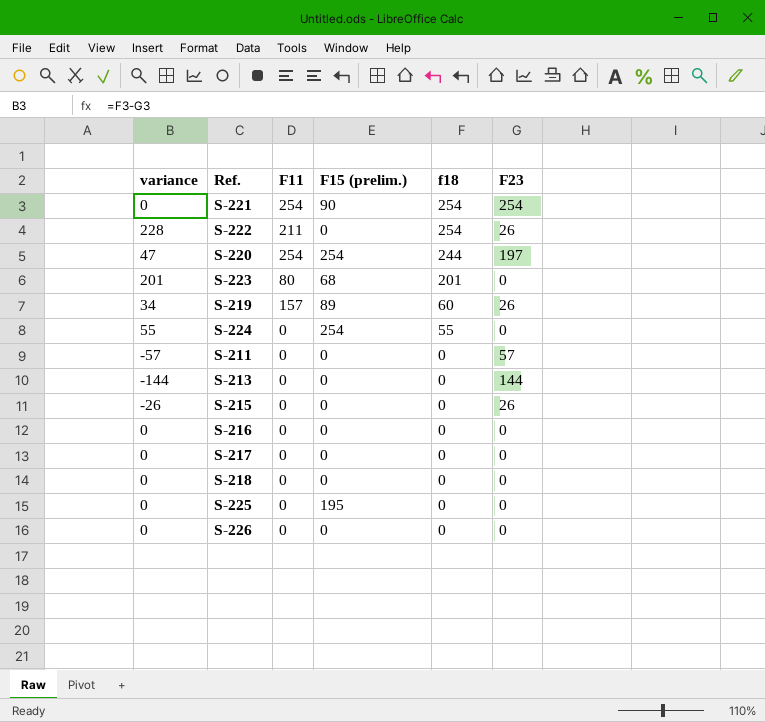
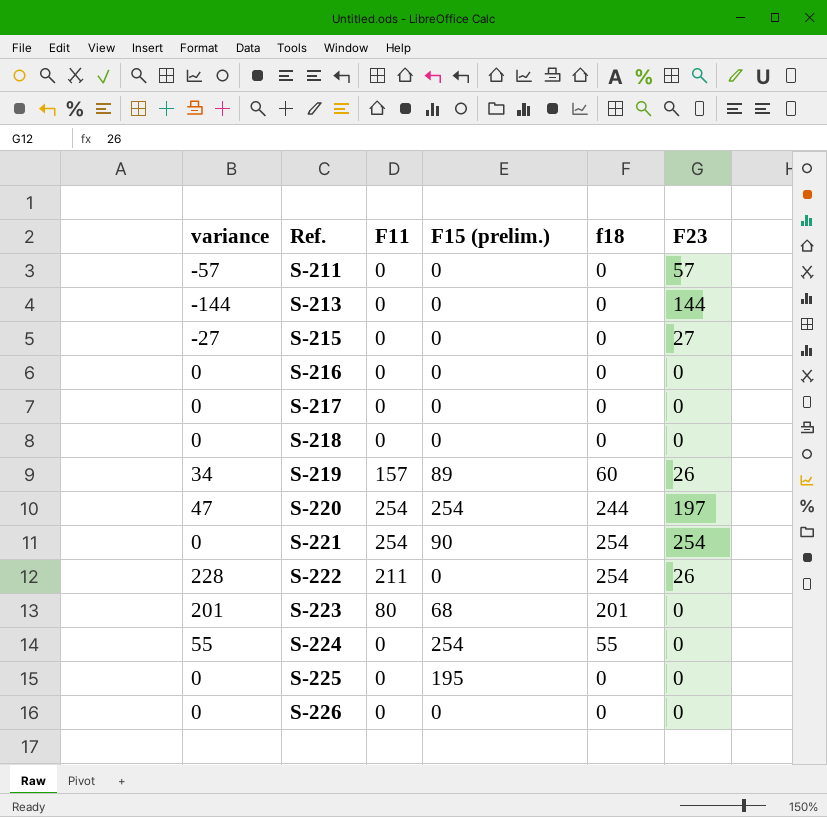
row order: f18 descending -> Ref. ascending
S-215 | variance: -26 -> -27
S-215 | F23: 26 -> 27

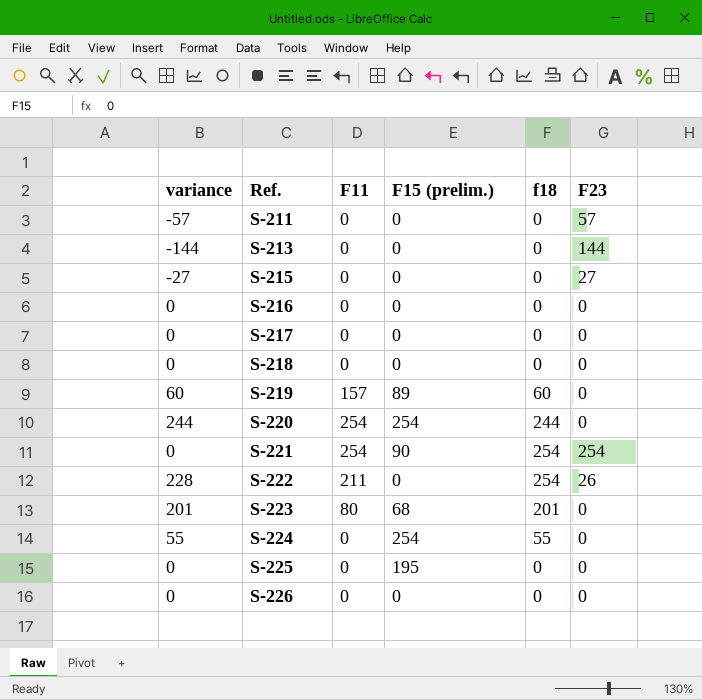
S-219 | variance: 34 -> 60
S-219 | F23: 26 -> 0
S-220 | variance: 47 -> 244
S-220 | F23: 197 -> 0

